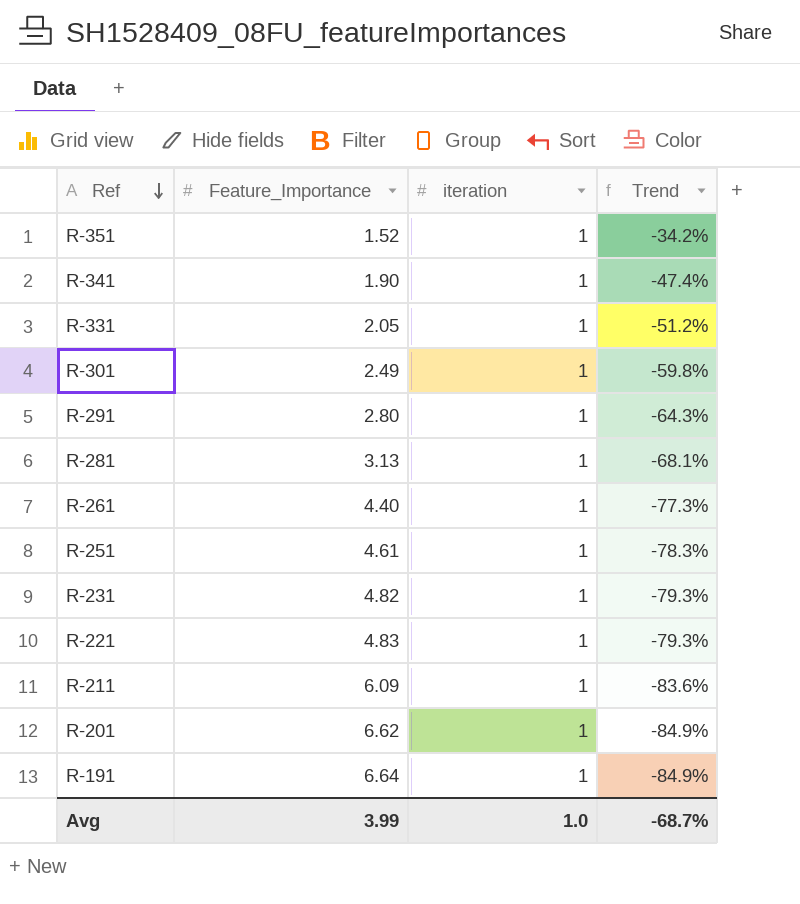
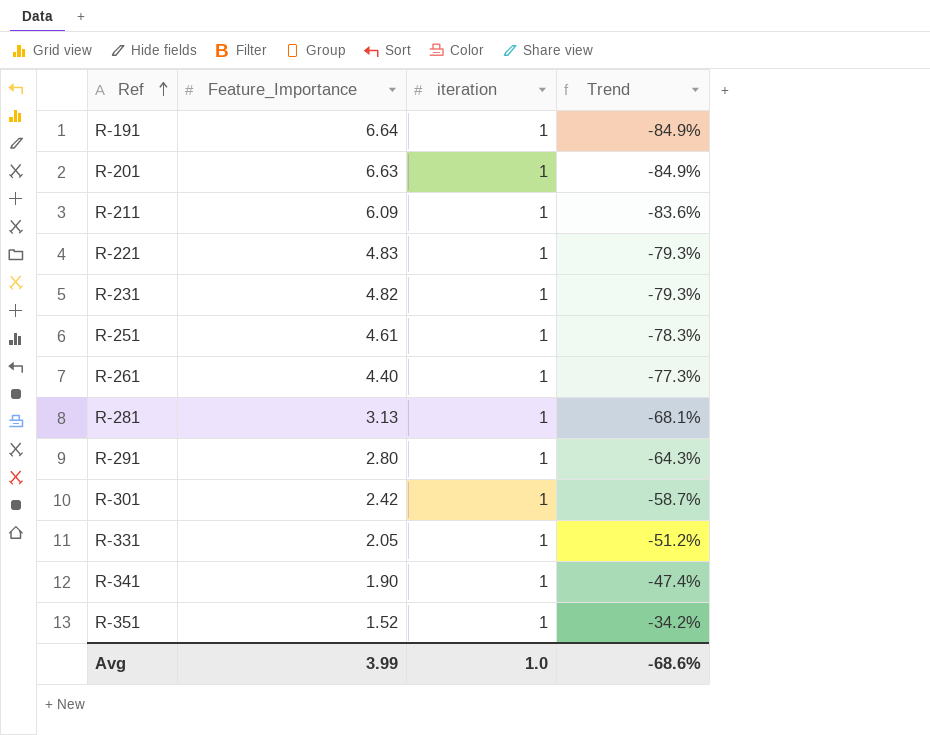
row order: Ref descending -> Ref ascending
R-201 | Feature_Importance: 6.62 -> 6.63
R-301 | Feature_Importance: 2.49 -> 2.42
R-301 | Trend: -59.8% -> -58.7%
Avg | Trend: -68.7% -> -68.6%

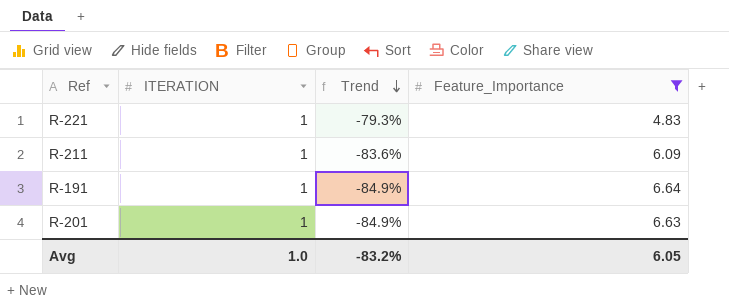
filter: none -> Feature_Importance >= 4.83
row order: Ref ascending -> Trend descending
column name: iteration -> ITERATION
column Feature_Importance | position: 2 -> 4
Avg | Trend: -68.6% -> -83.2%
Avg | Feature_Importance: 3.99 -> 6.05

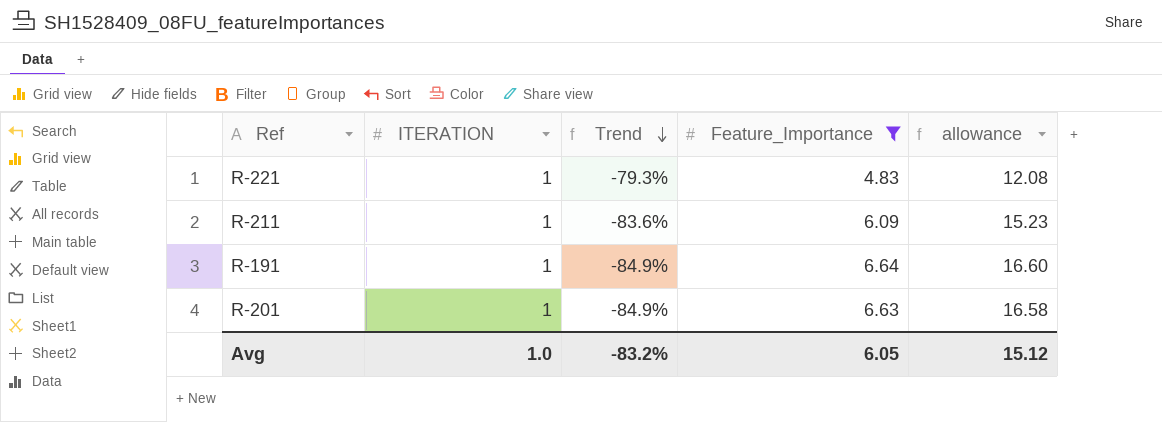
column allowance | formula: none -> [Feature_Importance] * 2.5

